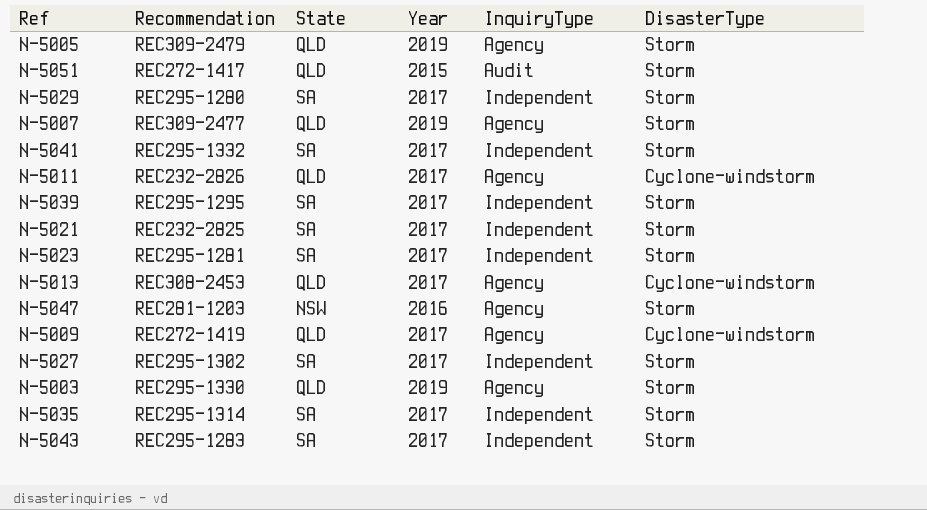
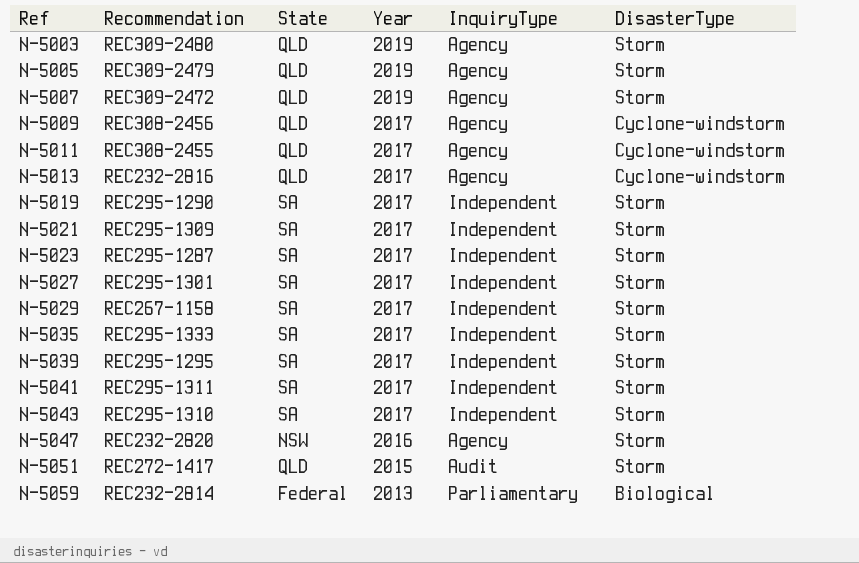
row order: none -> Ref ascending
N-5003 | Recommendation: REC295-1330 -> REC309-2480
N-5007 | Recommendation: REC309-2477 -> REC309-2472
N-5009 | Recommendation: REC272-1419 -> REC308-2456
N-5011 | Recommendation: REC232-2826 -> REC308-2455
N-5013 | Recommendation: REC308-2453 -> REC232-2816
row N-5019: none -> REC295-1290 | SA | 2017 | Independent | Storm
N-5021 | Recommendation: REC232-2825 -> REC295-1309
N-5023 | Recommendation: REC295-1281 -> REC295-1287
N-5027 | Recommendation: REC295-1302 -> REC295-1301
N-5029 | Recommendation: REC295-1280 -> REC267-1158
N-5035 | Recommendation: REC295-1314 -> REC295-1333
N-5041 | Recommendation: REC295-1332 -> REC295-1311
N-5043 | Recommendation: REC295-1283 -> REC295-1310
N-5047 | Recommendation: REC281-1203 -> REC232-2820
row N-5059: none -> REC232-2814 | Federal | 2013 | Parliamentary | Biological

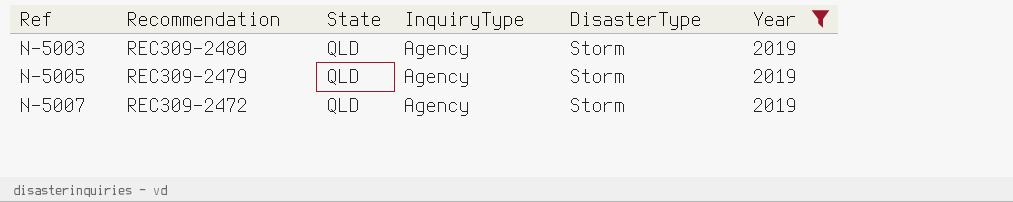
filter: none -> Year = 2019
column Year | position: 4 -> 6

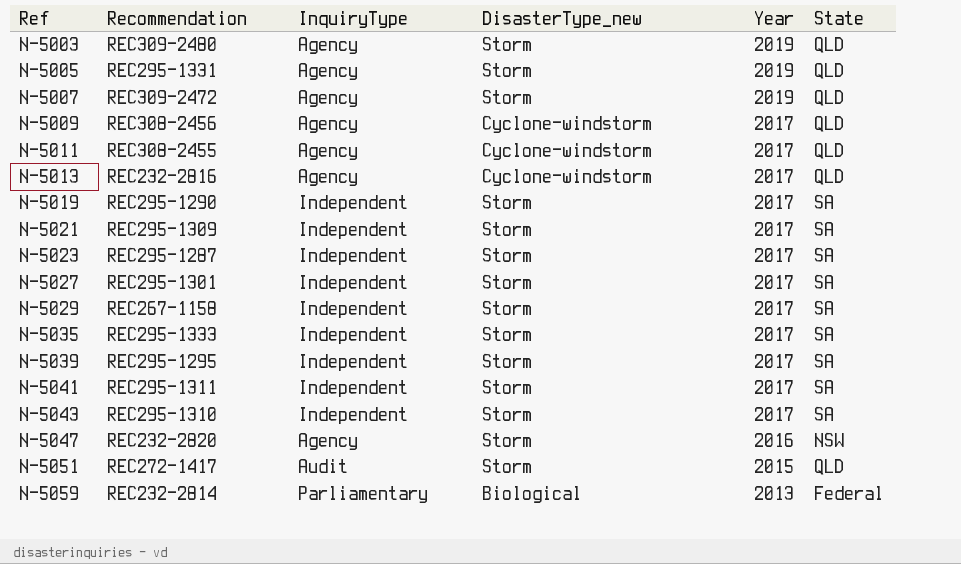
filter: Year = 2019 -> none
column name: DisasterType -> DisasterType_new
column State | position: 3 -> 6
N-5005 | Recommendation: REC309-2479 -> REC295-1331

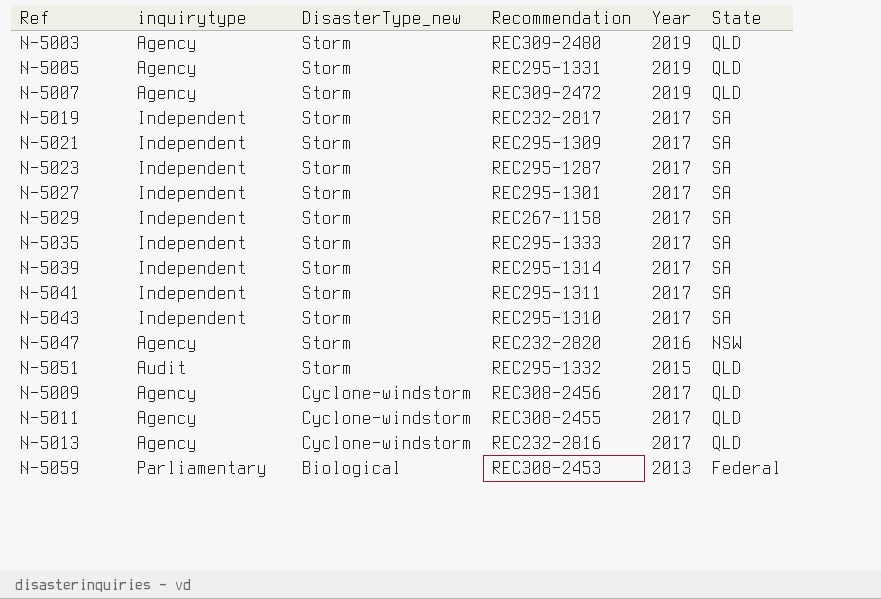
row order: Ref ascending -> DisasterType_new descending
column name: InquiryType -> inquirytype
column Recommendation | position: 2 -> 4
N-5019 | Recommendation: REC295-1290 -> REC232-2817
N-5039 | Recommendation: REC295-1295 -> REC295-1314
N-5051 | Recommendation: REC272-1417 -> REC295-1332
N-5059 | Recommendation: REC232-2814 -> REC308-2453

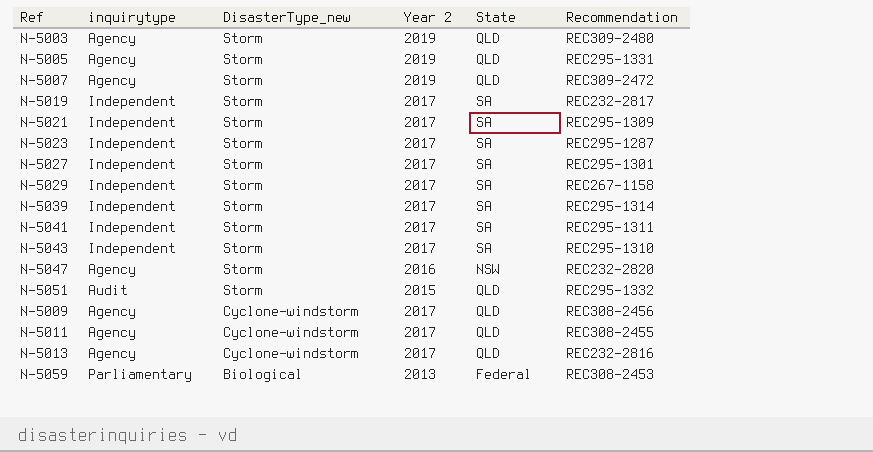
column name: Year -> Year 2
column Recommendation | position: 4 -> 6
row N-5035: Independent | Storm | REC295-1333 | 2017 | SA -> none

